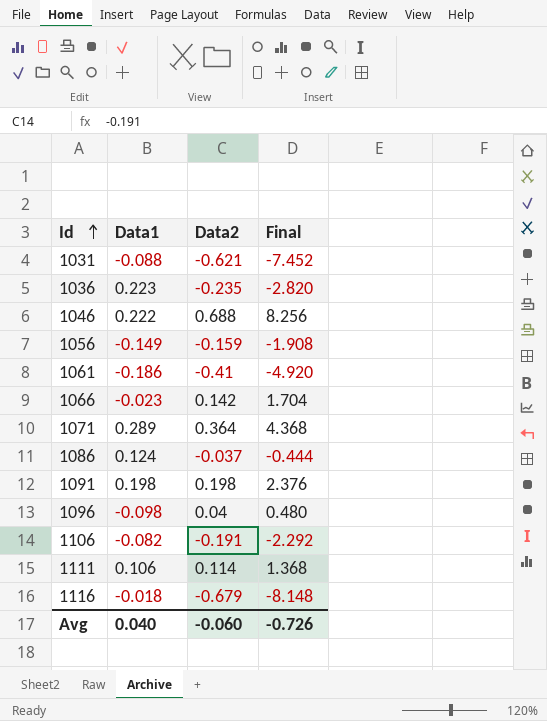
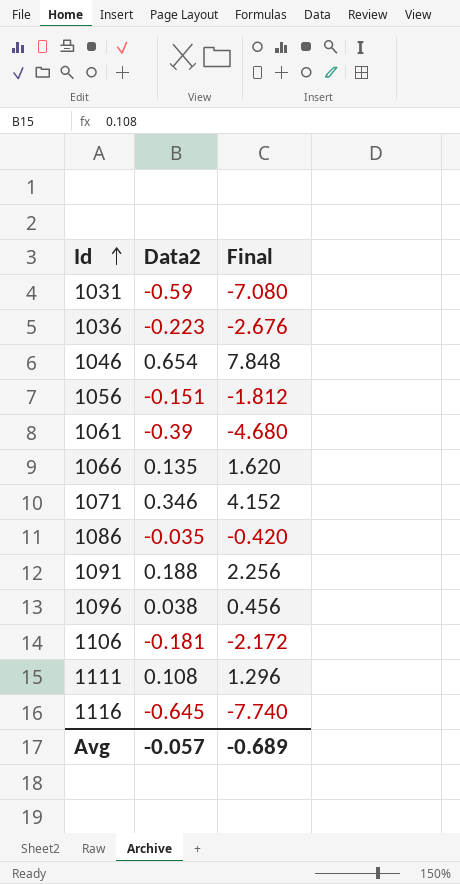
column Data1 | position: 2 -> none
1031 | Data2: -0.621 -> -0.59
1031 | Final: -7.452 -> -7.080
1036 | Data2: -0.235 -> -0.223
1036 | Final: -2.820 -> -2.676
1046 | Data2: 0.688 -> 0.654
1046 | Final: 8.256 -> 7.848
1056 | Data2: -0.159 -> -0.151
1056 | Final: -1.908 -> -1.812
1061 | Data2: -0.41 -> -0.39
1061 | Final: -4.920 -> -4.680
1066 | Data2: 0.142 -> 0.135
1066 | Final: 1.704 -> 1.620
1071 | Data2: 0.364 -> 0.346
1071 | Final: 4.368 -> 4.152
1086 | Data2: -0.037 -> -0.035
1086 | Final: -0.444 -> -0.420
1091 | Data2: 0.198 -> 0.188
1091 | Final: 2.376 -> 2.256
1096 | Data2: 0.04 -> 0.038
1096 | Final: 0.480 -> 0.456
1106 | Data2: -0.191 -> -0.181
1106 | Final: -2.292 -> -2.172
1111 | Data2: 0.114 -> 0.108
1111 | Final: 1.368 -> 1.296
1116 | Data2: -0.679 -> -0.645
1116 | Final: -8.148 -> -7.740
Avg | Data2: -0.060 -> -0.057
Avg | Final: -0.726 -> -0.689

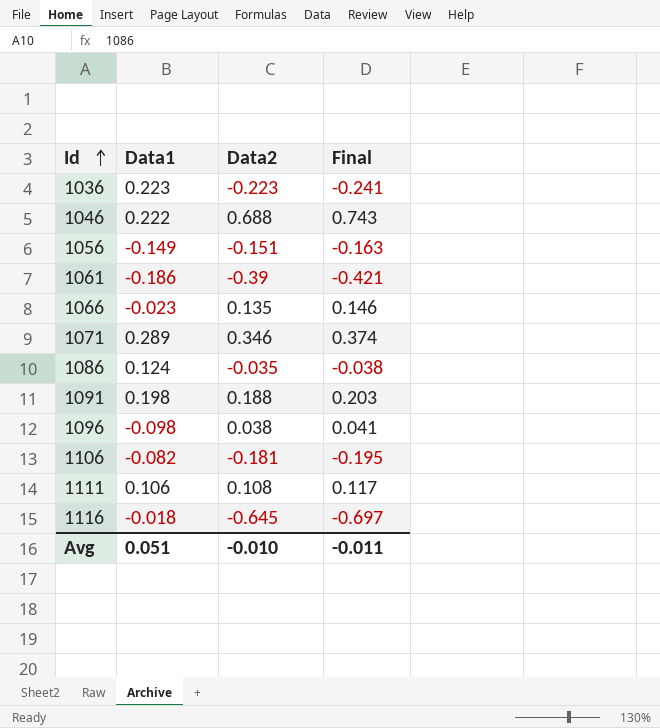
column Data1 | position: none -> 2
column Final | formula: [Data2] * 12 -> [Data2] * 1.08
row 1031: -0.59 | -7.080 -> none
1046 | Data2: 0.654 -> 0.688
Avg | Data2: -0.057 -> -0.010
Avg | Final: -0.689 -> -0.011

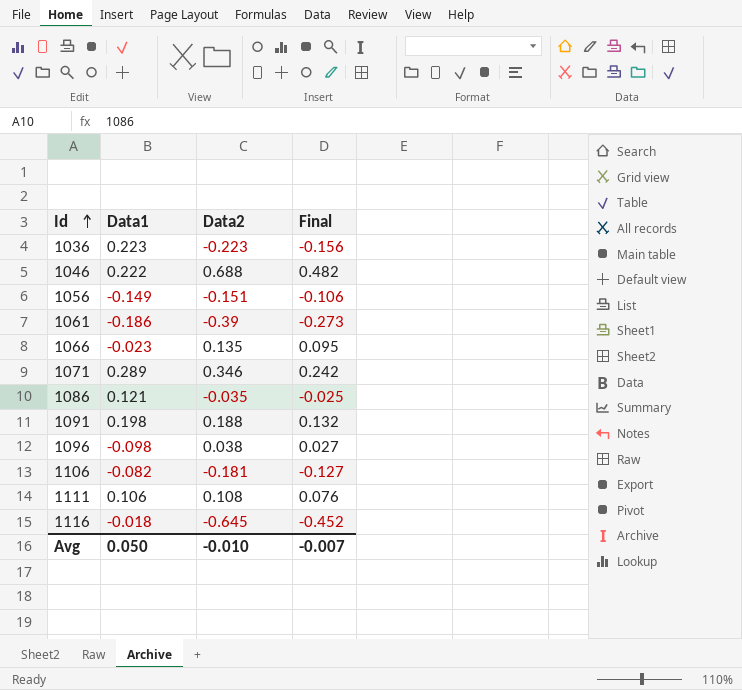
column Final | formula: [Data2] * 1.08 -> [Data2] * 0.7
1086 | Data1: 0.124 -> 0.121
Avg | Data1: 0.051 -> 0.050
Avg | Final: -0.011 -> -0.007

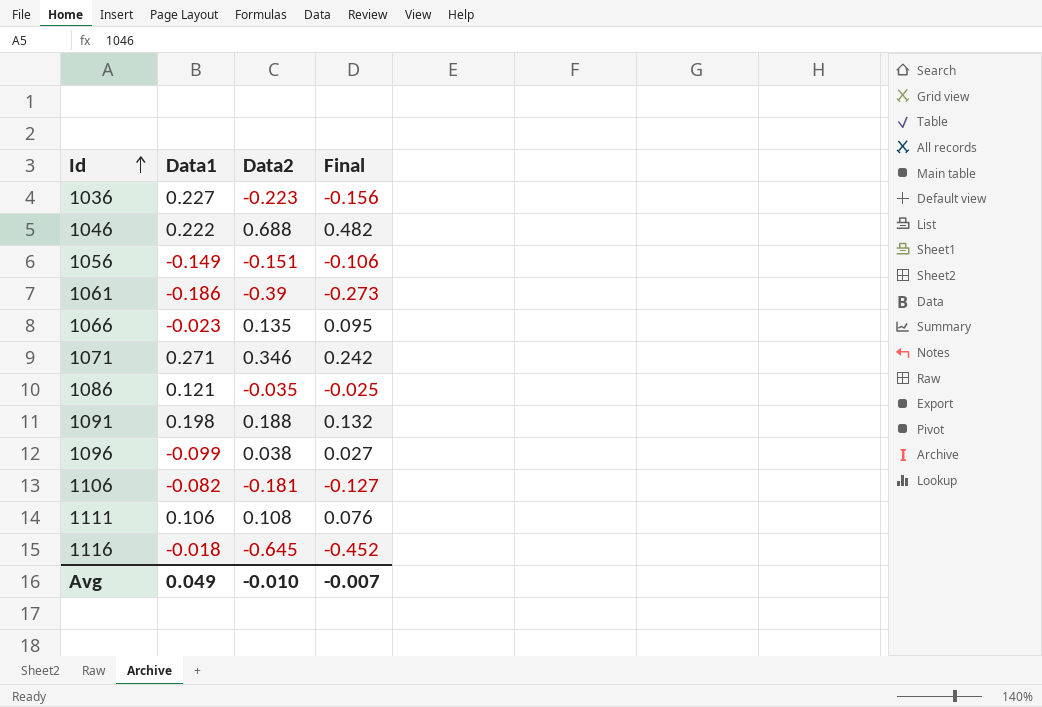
1036 | Data1: 0.223 -> 0.227
1071 | Data1: 0.289 -> 0.271
1096 | Data1: -0.098 -> -0.099
Avg | Data1: 0.050 -> 0.049

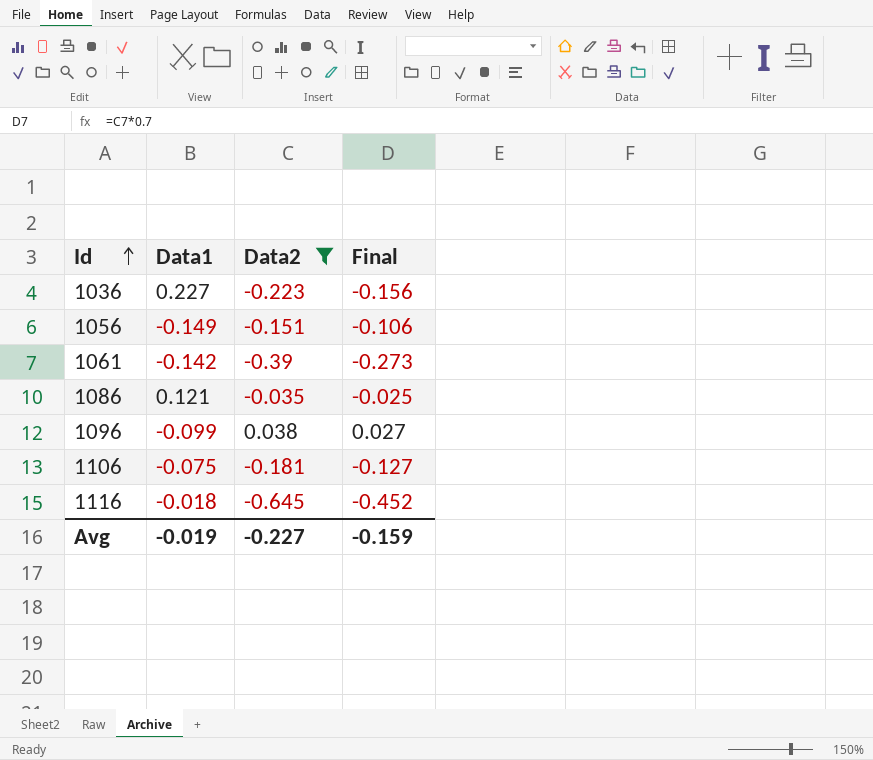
filter: none -> Data2 <= 0.038
1061 | Data1: -0.186 -> -0.142
1106 | Data1: -0.082 -> -0.075
Avg | Data1: 0.049 -> -0.019
Avg | Data2: -0.010 -> -0.227
Avg | Final: -0.007 -> -0.159

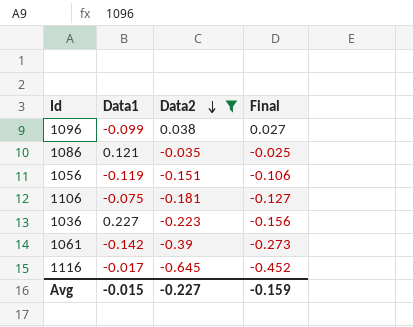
row order: Id ascending -> Data2 descending
1056 | Data1: -0.149 -> -0.119
1116 | Data1: -0.018 -> -0.017
Avg | Data1: -0.019 -> -0.015

